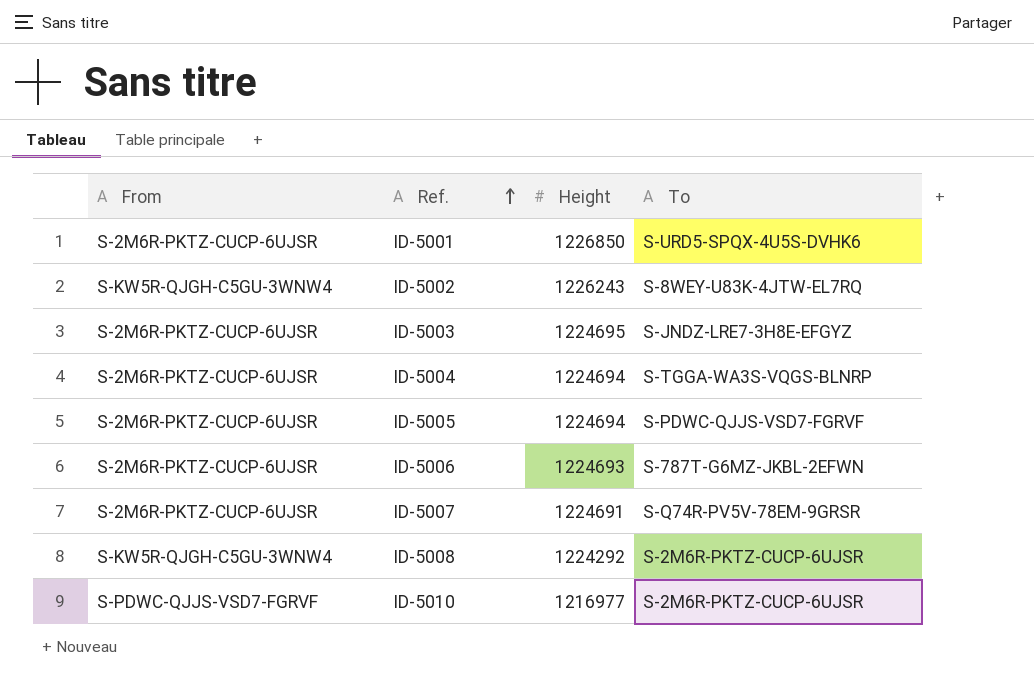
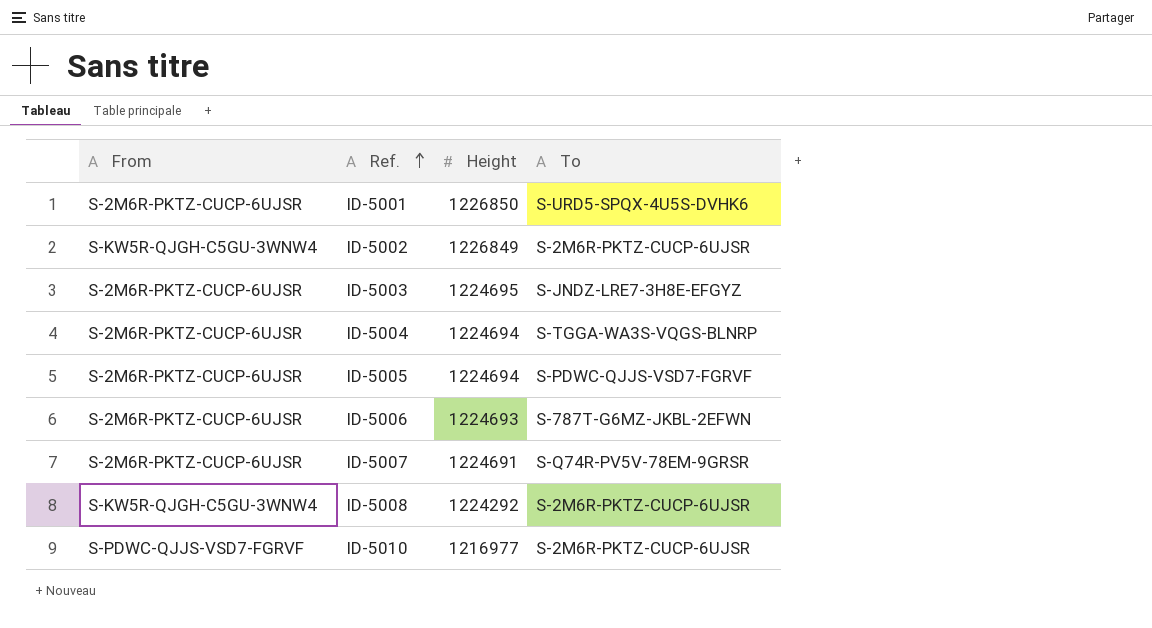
ID-5002 | Height: 1226243 -> 1226849
ID-5002 | To: S-8WEY-U83K-4JTW-EL7RQ -> S-2M6R-PKTZ-CUCP-6UJSR

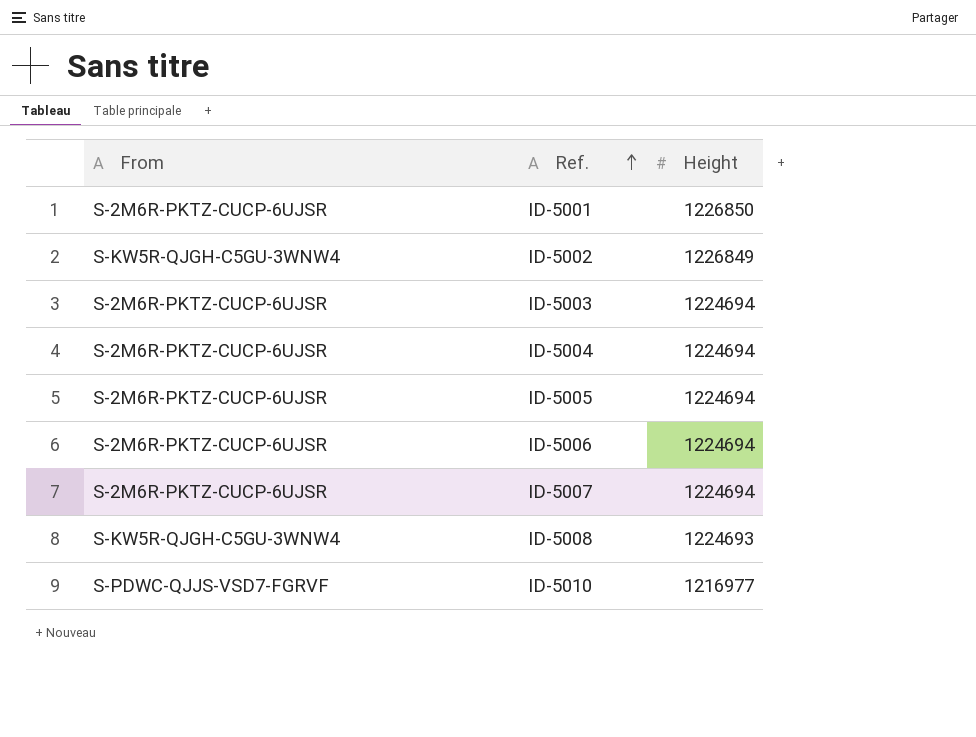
column To | position: 4 -> none
ID-5003 | Height: 1224695 -> 1224694
ID-5006 | Height: 1224693 -> 1224694
ID-5007 | Height: 1224691 -> 1224694
ID-5008 | Height: 1224292 -> 1224693

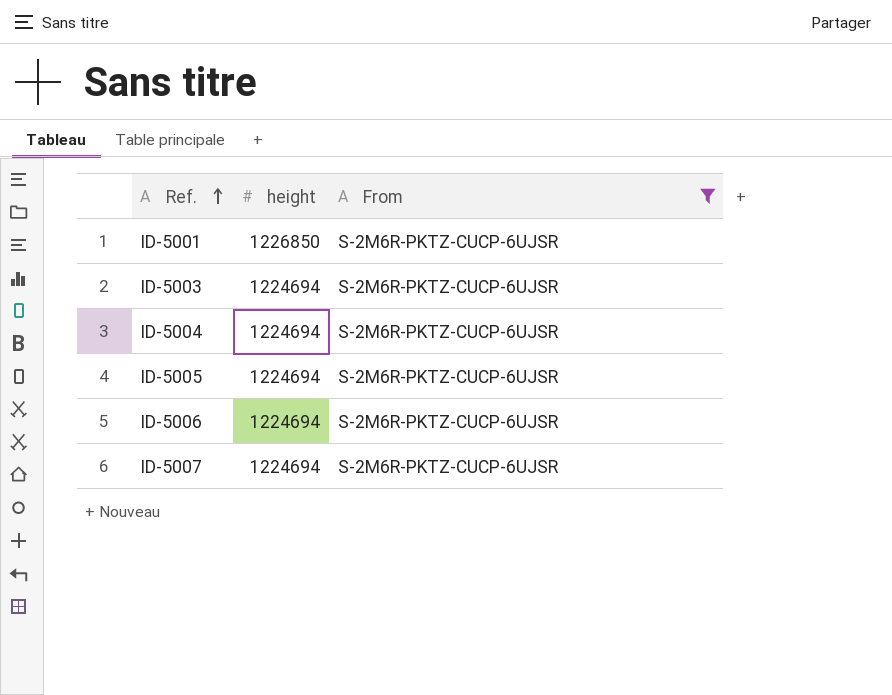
filter: none -> From = S-2M6R-PKTZ-CUCP-6UJSR
column name: Height -> height
column From | position: 1 -> 3

